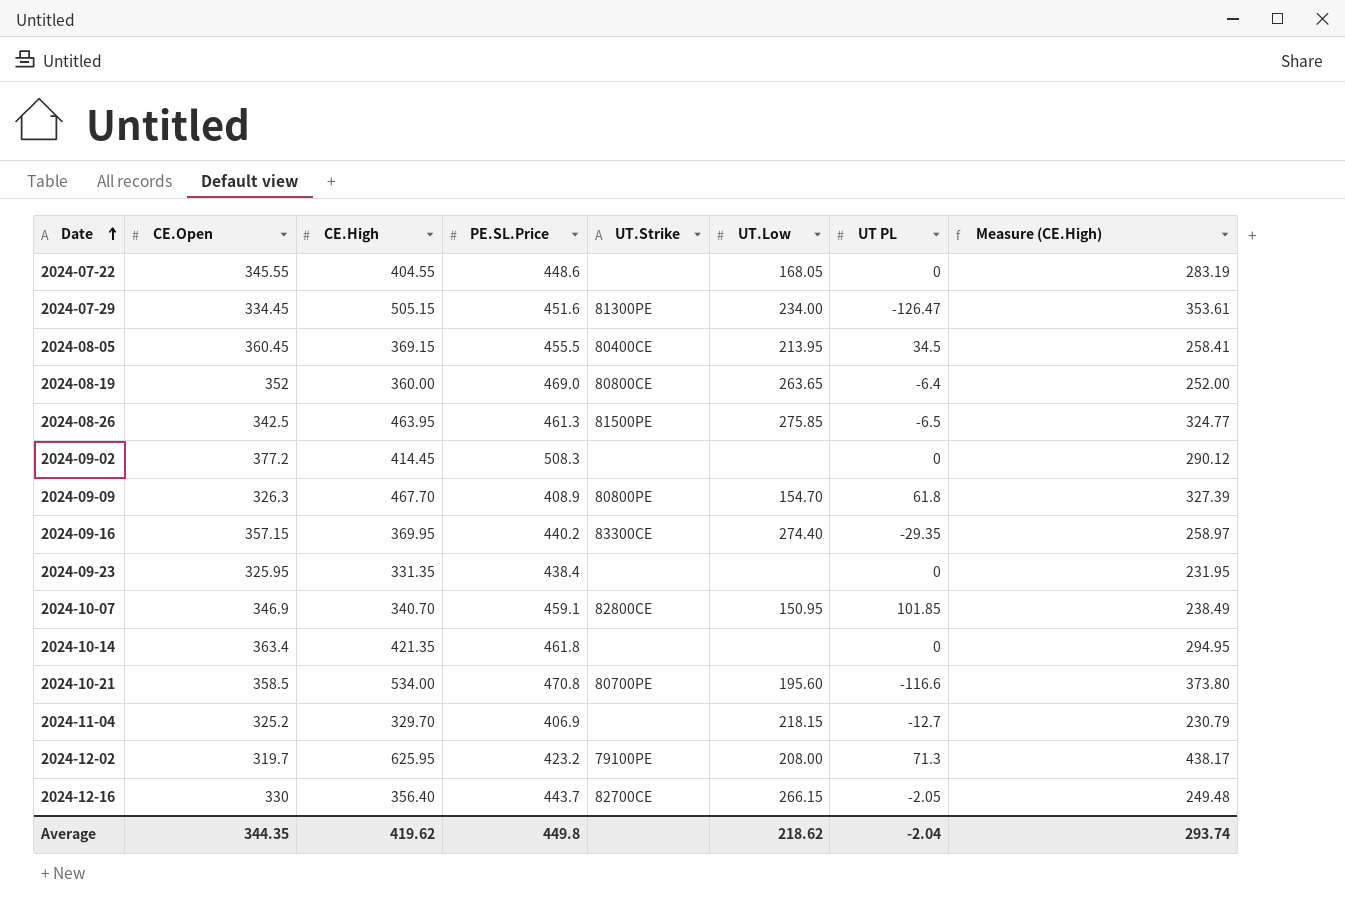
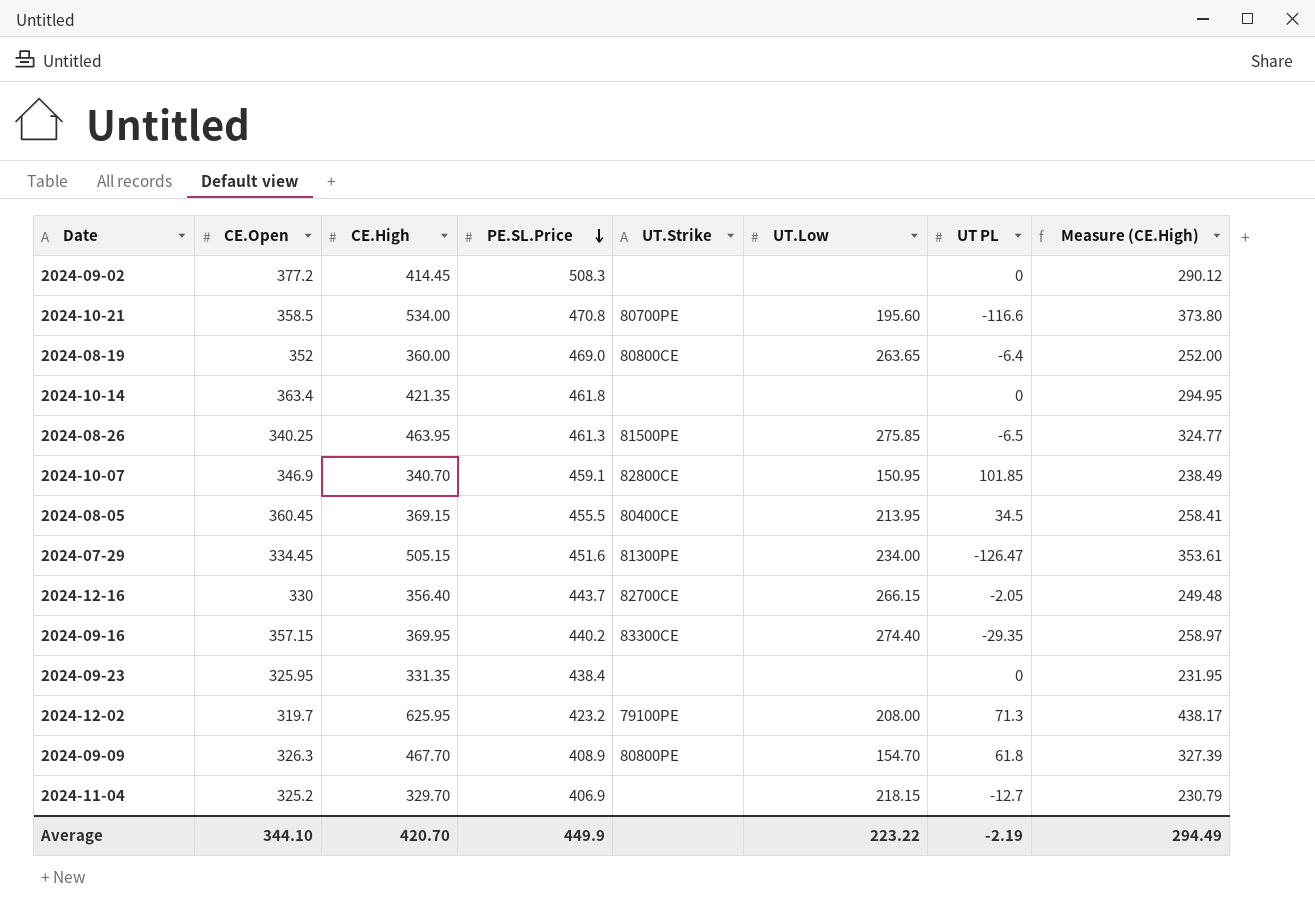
row order: Date ascending -> PE.SL.Price descending
row 2024-07-22: 345.55 | 404.55 | 448.6 | none | 168.05 | 0 | 283.19 -> none
2024-08-26 | CE.Open: 342.5 -> 340.25
Average | CE.Open: 344.35 -> 344.10
Average | CE.High: 419.62 -> 420.70
Average | PE.SL.Price: 449.8 -> 449.9
Average | UT.Low: 218.62 -> 223.22
Average | UT PL: -2.04 -> -2.19
Average | Measure (CE.High): 293.74 -> 294.49

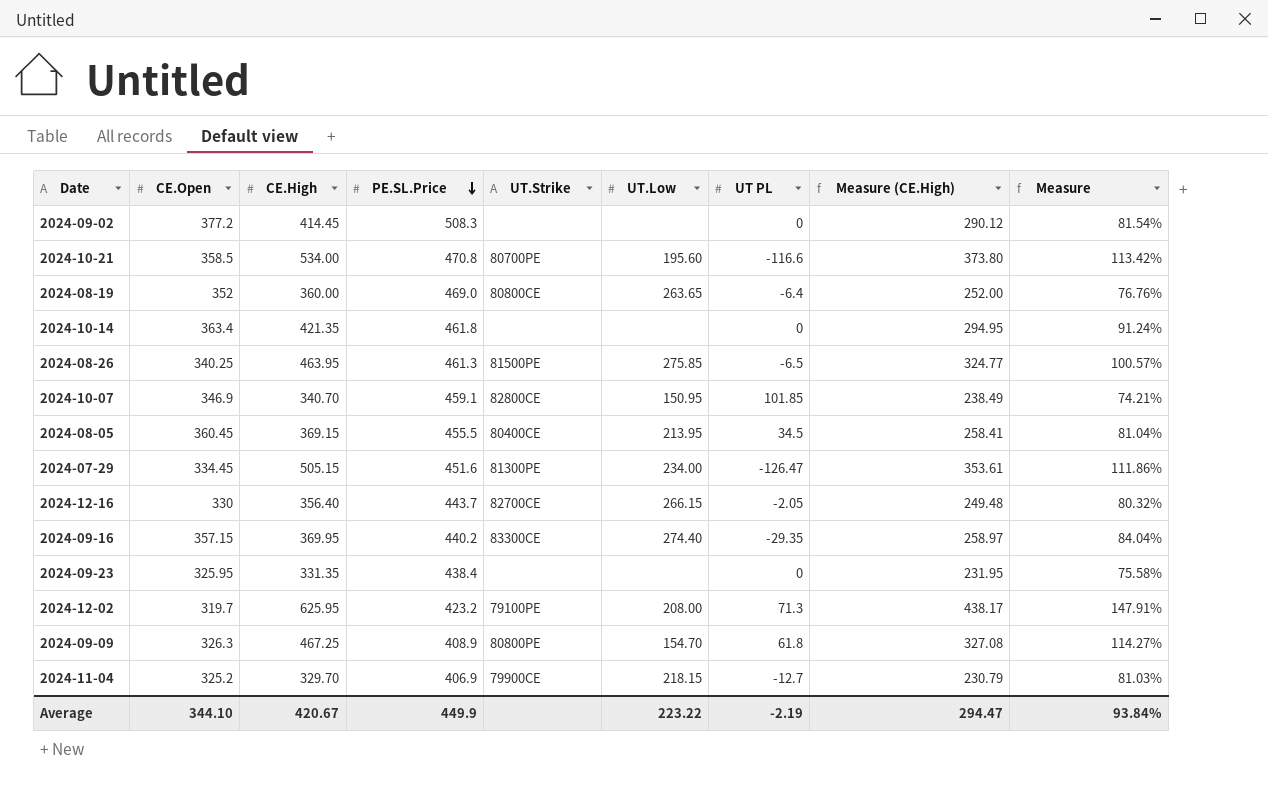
column Measure | formula: none -> [CE.High] / [PE.SL.Price]
2024-09-09 | CE.High: 467.70 -> 467.25
2024-09-09 | Measure (CE.High): 327.39 -> 327.08
2024-11-04 | UT.Strike: none -> 79900CE
Average | CE.High: 420.70 -> 420.67
Average | Measure (CE.High): 294.49 -> 294.47

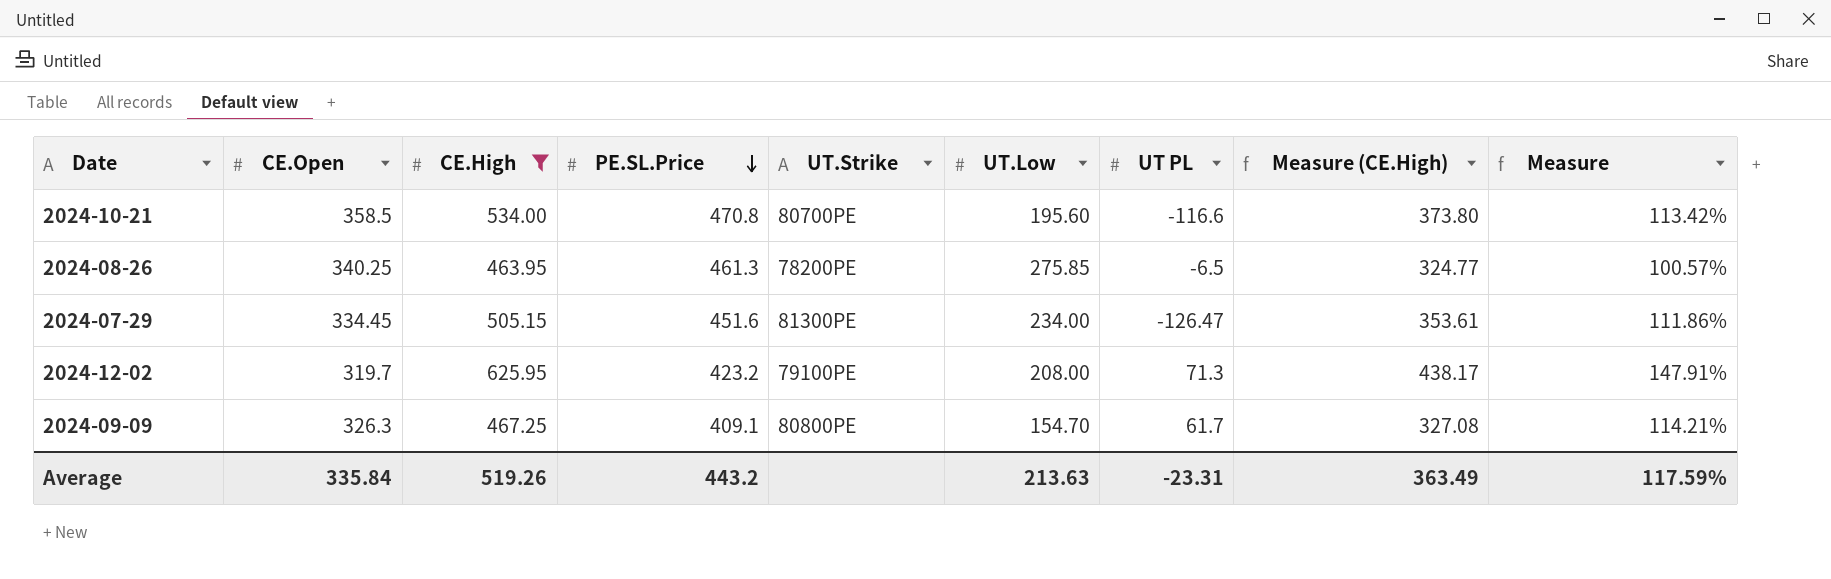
filter: none -> CE.High >= 463.95
2024-08-26 | UT.Strike: 81500PE -> 78200PE
2024-09-09 | PE.SL.Price: 408.9 -> 409.1
2024-09-09 | UT PL: 61.8 -> 61.7
2024-09-09 | Measure: 114.27% -> 114.21%
Average | CE.Open: 344.10 -> 335.84
Average | CE.High: 420.67 -> 519.26
Average | PE.SL.Price: 449.9 -> 443.2
Average | UT.Low: 223.22 -> 213.63
Average | UT PL: -2.19 -> -23.31
Average | Measure (CE.High): 294.47 -> 363.49
Average | Measure: 93.84% -> 117.59%

